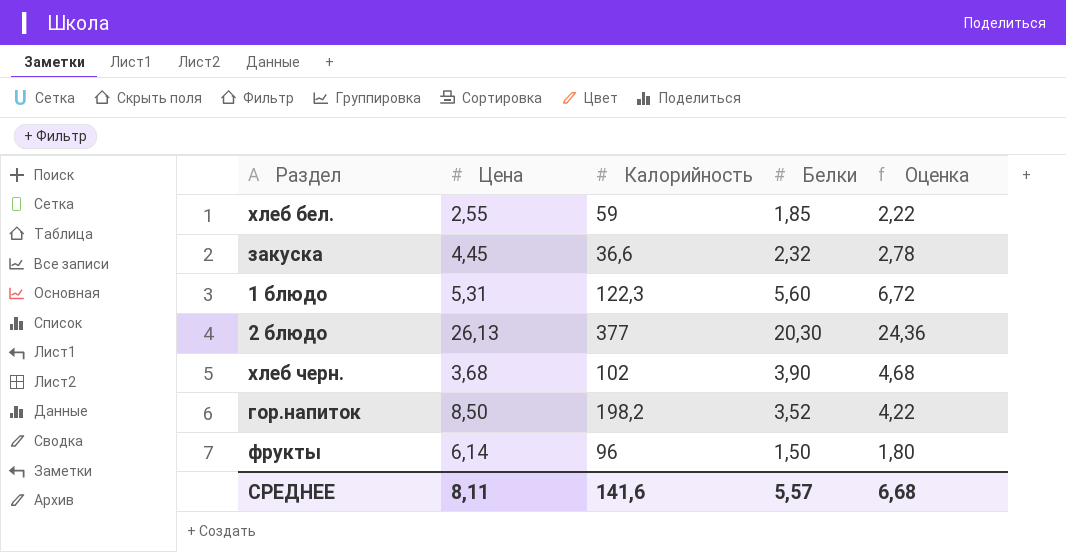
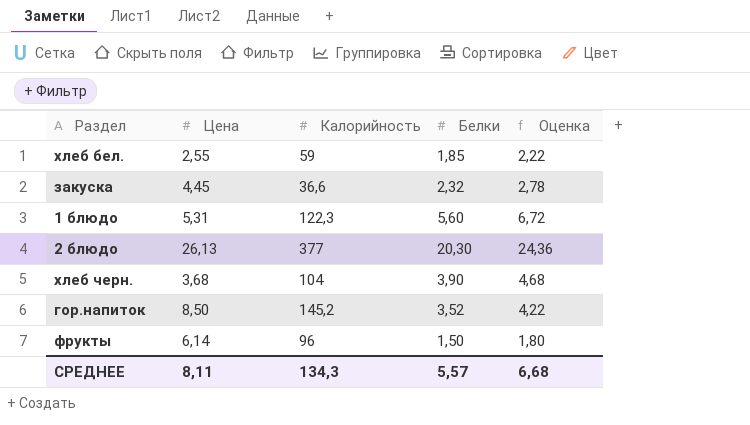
хлеб черн. | Калорийность: 102 -> 104
гор.напиток | Калорийность: 198,2 -> 145,2
СРЕДНЕЕ | Калорийность: 141,6 -> 134,3

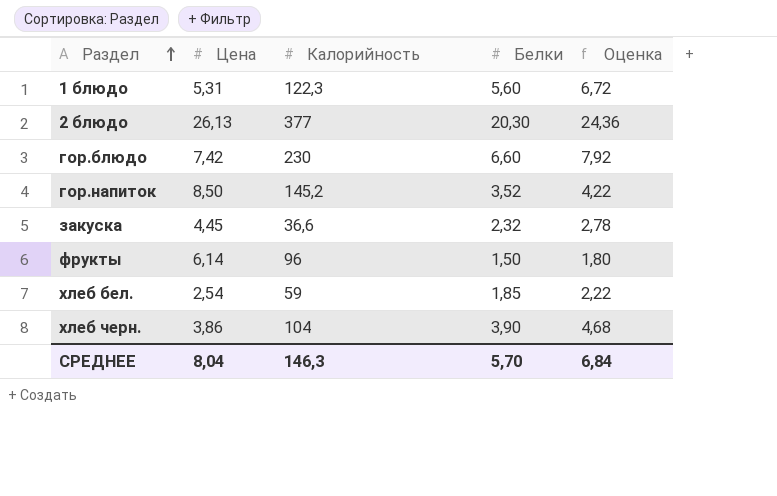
row order: none -> Раздел ascending
row гор.блюдо: none -> 7,42 | 230 | 6,60 | 7,92
хлеб бел. | Цена: 2,55 -> 2,54
хлеб черн. | Цена: 3,68 -> 3,86
СРЕДНЕЕ | Цена: 8,11 -> 8,04
СРЕДНЕЕ | Калорийность: 134,3 -> 146,3
СРЕДНЕЕ | Белки: 5,57 -> 5,70
СРЕДНЕЕ | Оценка: 6,68 -> 6,84

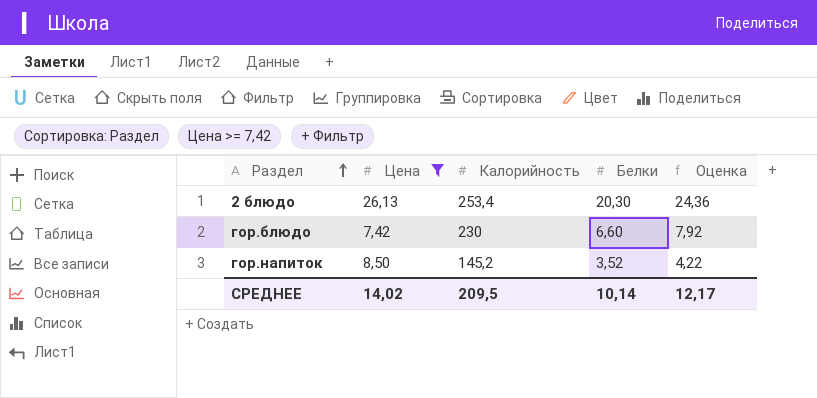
filter: none -> Цена >= 7,42
2 блюдо | Калорийность: 377 -> 253,4
СРЕДНЕЕ | Цена: 8,04 -> 14,02
СРЕДНЕЕ | Калорийность: 146,3 -> 209,5
СРЕДНЕЕ | Белки: 5,70 -> 10,14
СРЕДНЕЕ | Оценка: 6,84 -> 12,17

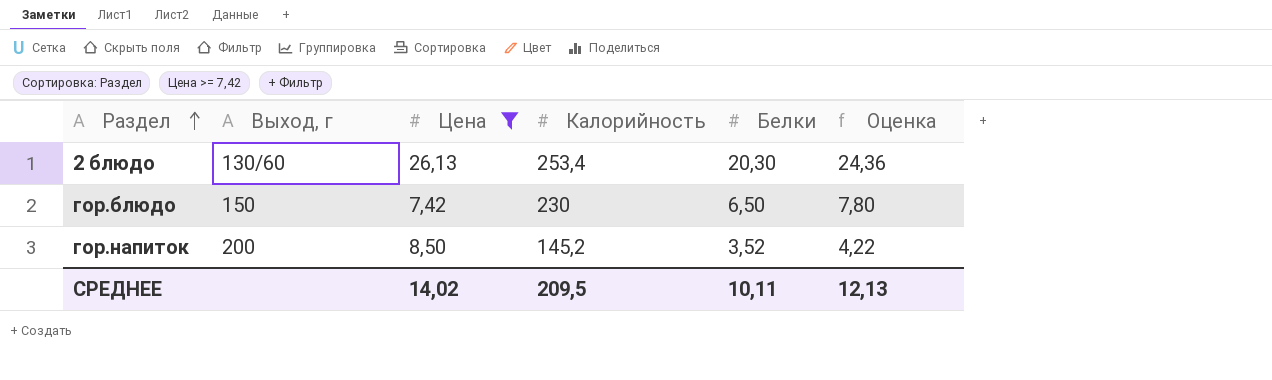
column Выход, г | position: none -> 2
гор.блюдо | Белки: 6,60 -> 6,50
гор.блюдо | Оценка: 7,92 -> 7,80
СРЕДНЕЕ | Белки: 10,14 -> 10,11
СРЕДНЕЕ | Оценка: 12,17 -> 12,13

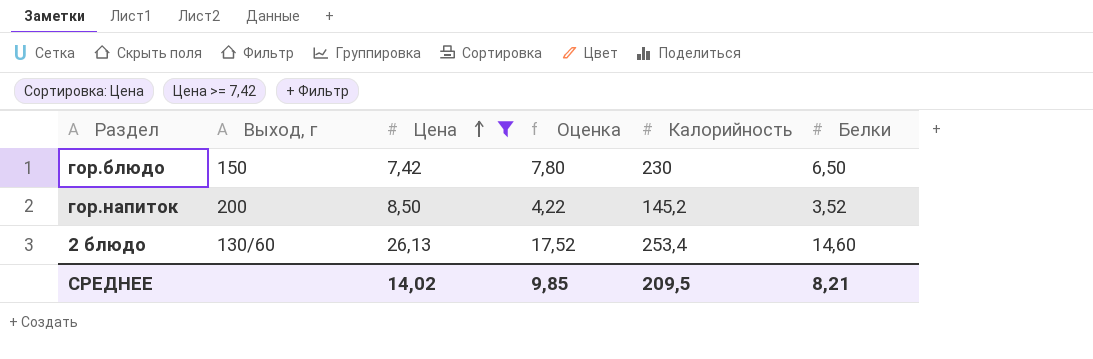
row order: Раздел ascending -> Цена ascending
column Оценка | position: 6 -> 4
2 блюдо | Оценка: 24,36 -> 17,52
2 блюдо | Белки: 20,30 -> 14,60
СРЕДНЕЕ | Оценка: 12,13 -> 9,85
СРЕДНЕЕ | Белки: 10,11 -> 8,21

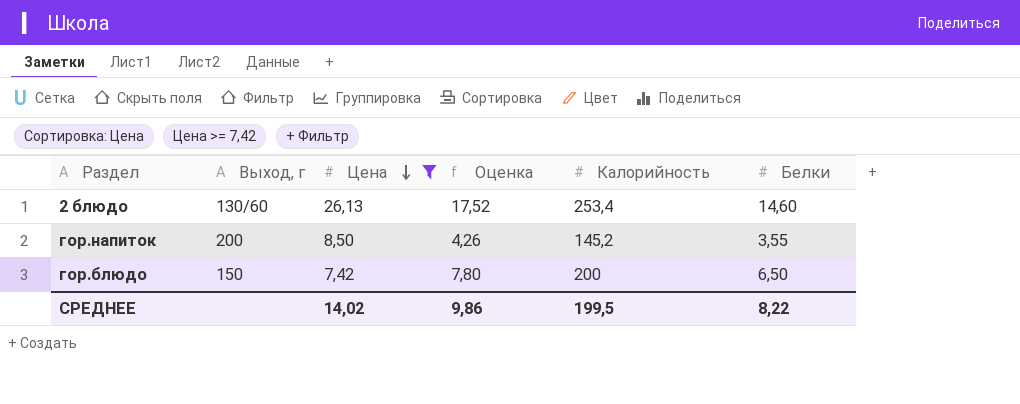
row order: Цена ascending -> Цена descending
гор.напиток | Оценка: 4,22 -> 4,26
гор.напиток | Белки: 3,52 -> 3,55
гор.блюдо | Калорийность: 230 -> 200
СРЕДНЕЕ | Оценка: 9,85 -> 9,86
СРЕДНЕЕ | Калорийность: 209,5 -> 199,5
СРЕДНЕЕ | Белки: 8,21 -> 8,22

